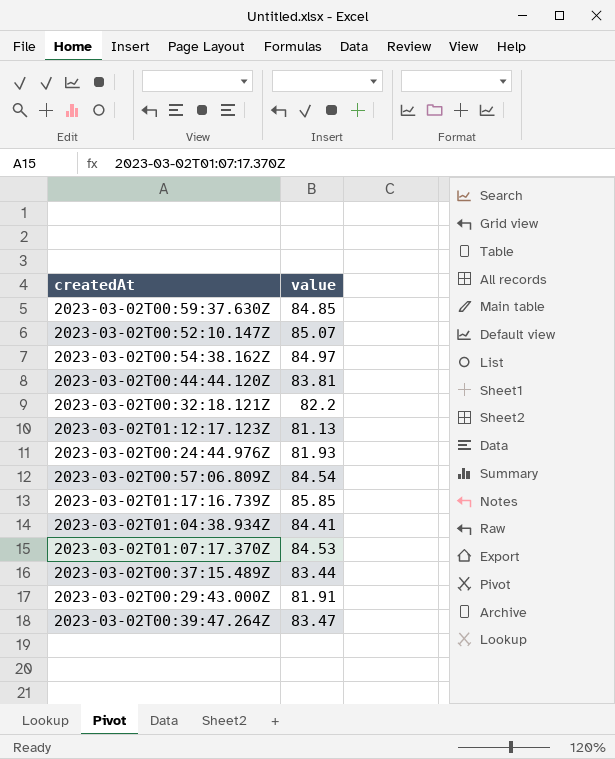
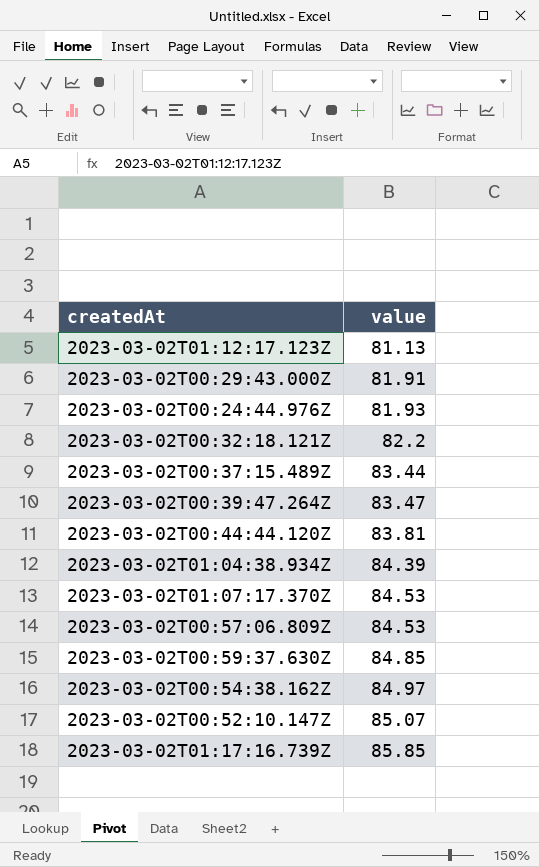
row order: none -> value ascending
2023-03-02T01:04:38.934Z | value: 84.41 -> 84.39
2023-03-02T00:57:06.809Z | value: 84.54 -> 84.53

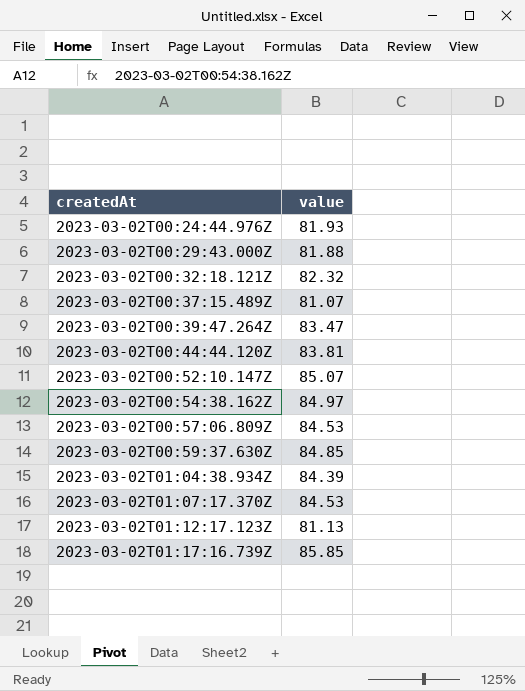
row order: value ascending -> createdAt ascending
2023-03-02T00:29:43.000Z | value: 81.91 -> 81.88
2023-03-02T00:32:18.121Z | value: 82.2 -> 82.32
2023-03-02T00:37:15.489Z | value: 83.44 -> 81.07

